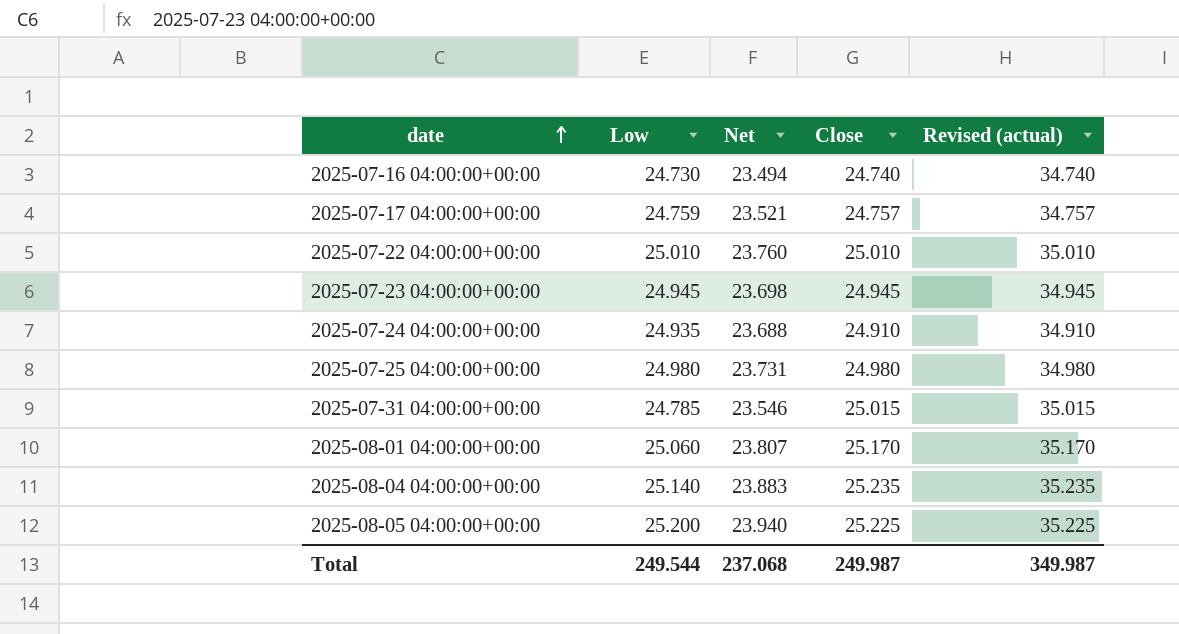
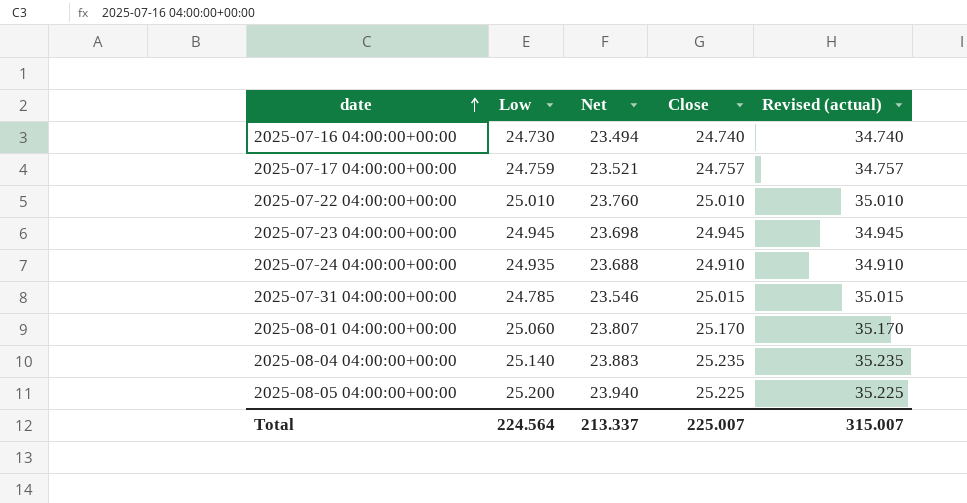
row 2025-07-25 04:00:00+00:00: 24.980 | 23.731 | 24.980 | 34.980 -> none
Total | Low: 249.544 -> 224.564
Total | Net: 237.068 -> 213.337
Total | Close: 249.987 -> 225.007
Total | Revised (actual): 349.987 -> 315.007

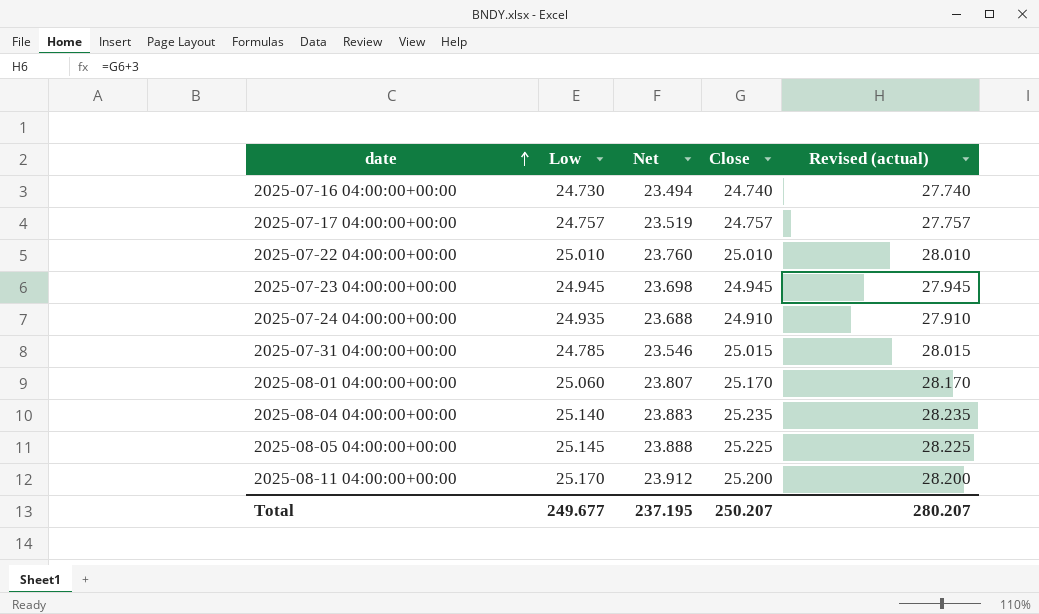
column Revised (actual) | formula: [Close] + 10 -> [Close] + 3
2025-07-17 04:00:00+00:00 | Low: 24.759 -> 24.757
2025-07-17 04:00:00+00:00 | Net: 23.521 -> 23.519
2025-08-05 04:00:00+00:00 | Low: 25.200 -> 25.145
2025-08-05 04:00:00+00:00 | Net: 23.940 -> 23.888
row 2025-08-11 04:00:00+00:00: none -> 25.170 | 23.912 | 25.200 | 28.200
Total | Low: 224.564 -> 249.677
Total | Net: 213.337 -> 237.195
Total | Close: 225.007 -> 250.207
Total | Revised (actual): 315.007 -> 280.207

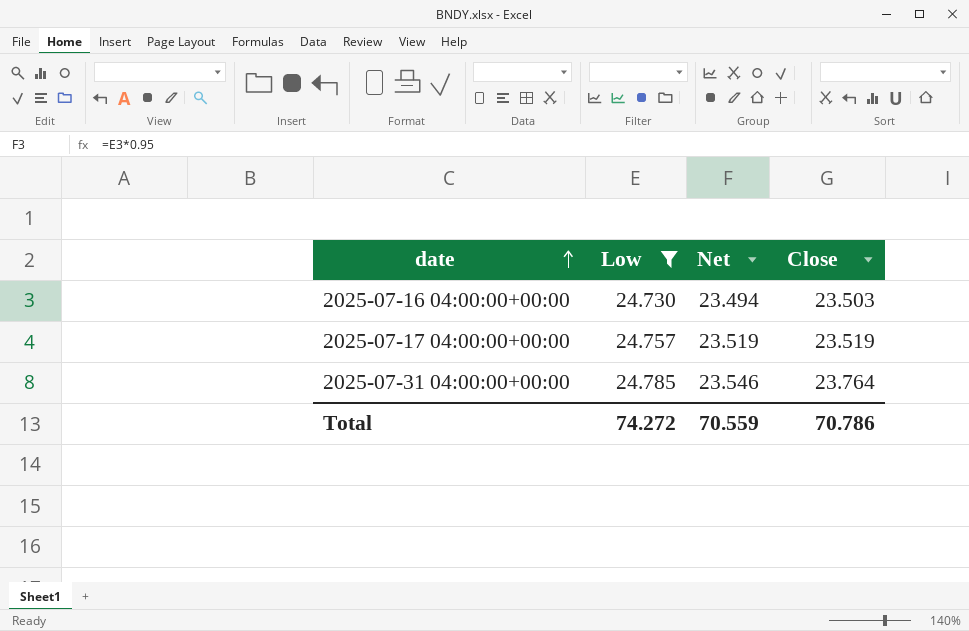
filter: none -> Low <= 24.785
column Revised (actual) | formula: [Close] + 3 -> none
2025-07-16 04:00:00+00:00 | Close: 24.740 -> 23.503
2025-07-17 04:00:00+00:00 | Close: 24.757 -> 23.519
2025-07-31 04:00:00+00:00 | Close: 25.015 -> 23.764
Total | Low: 249.677 -> 74.272
Total | Net: 237.195 -> 70.559
Total | Close: 250.207 -> 70.786

